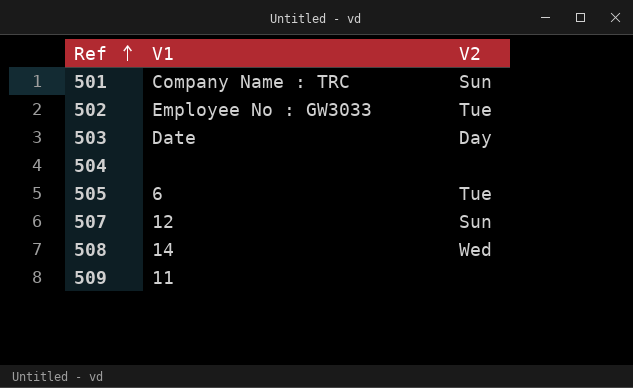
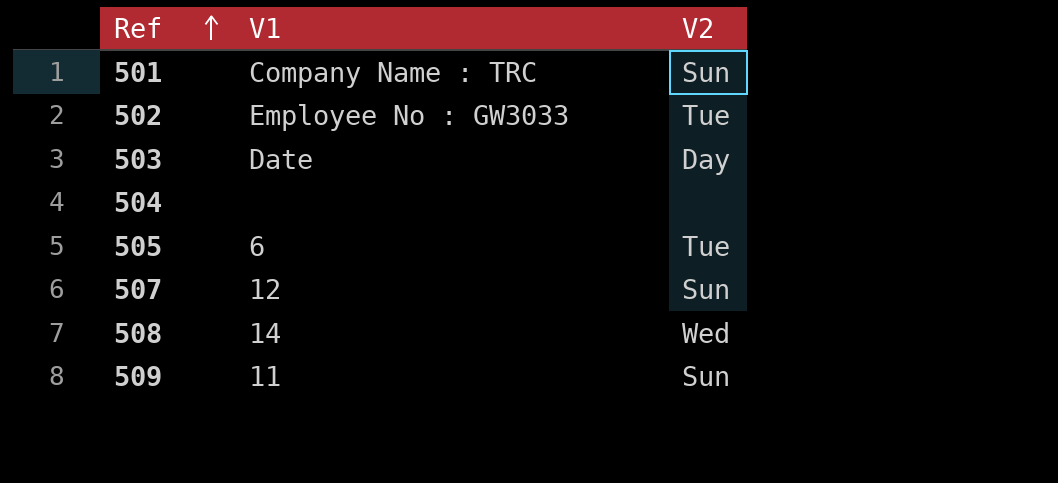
509 | V2: none -> Sun

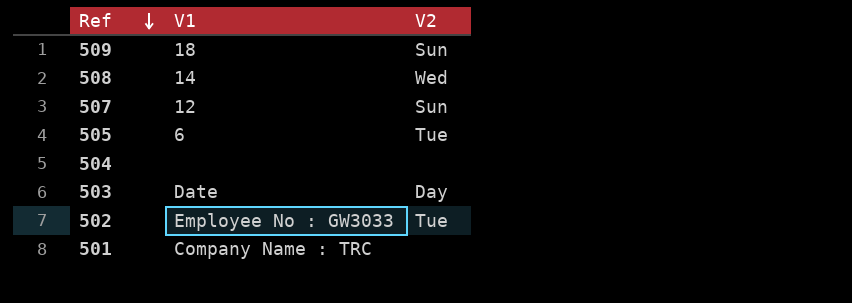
row order: Ref ascending -> Ref descending
509 | V1: 11 -> 18
501 | V2: Sun -> none

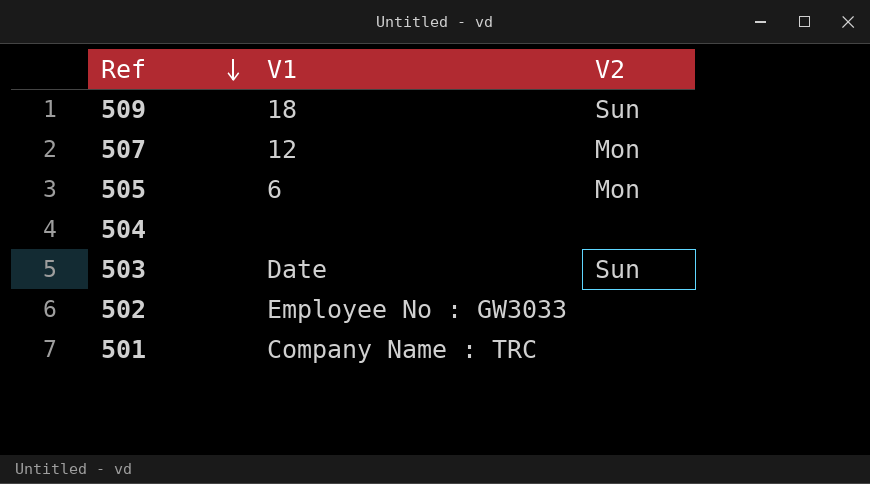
row 508: 14 | Wed -> none
507 | V2: Sun -> Mon
505 | V2: Tue -> Mon
503 | V2: Day -> Sun
502 | V2: Tue -> none

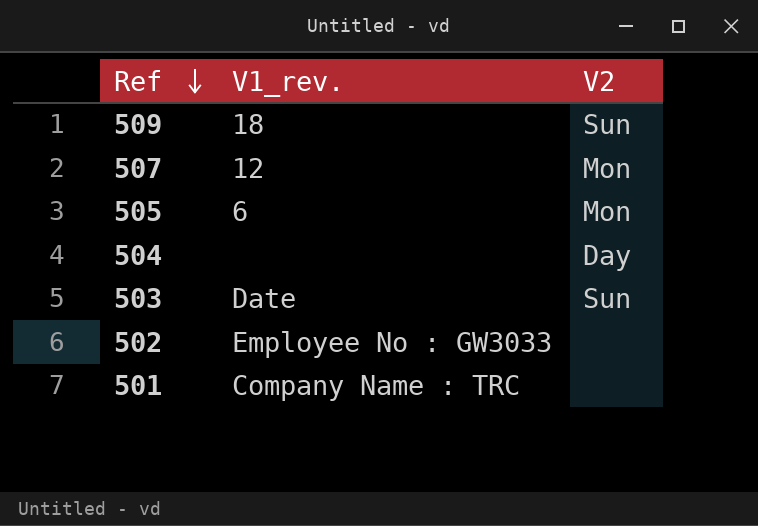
column name: V1 -> V1_rev.
504 | V2: none -> Day

